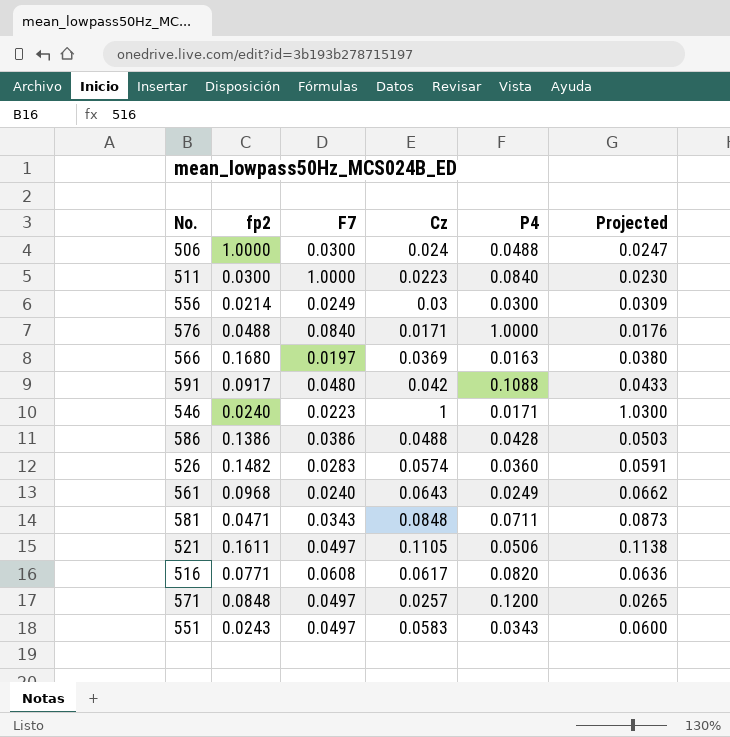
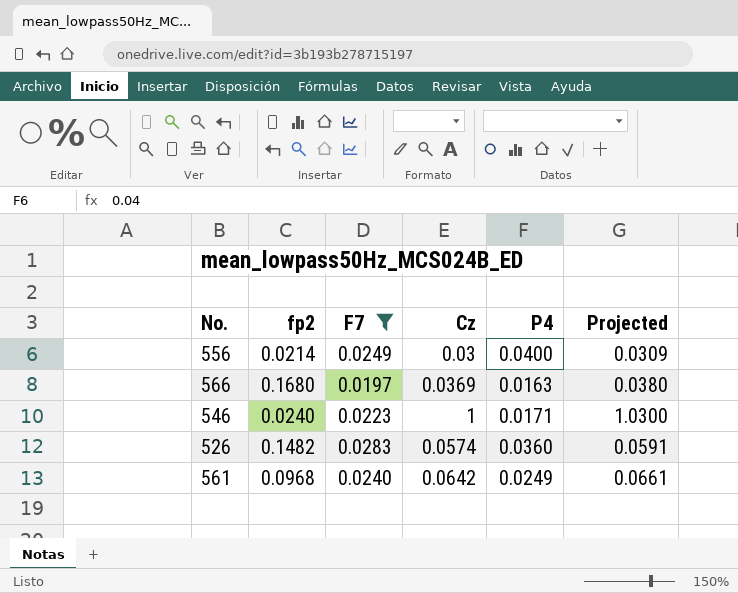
filter: none -> F7 <= 0.0283
556 | P4: 0.0300 -> 0.0400
561 | Cz: 0.0643 -> 0.0642
561 | Projected: 0.0662 -> 0.0661

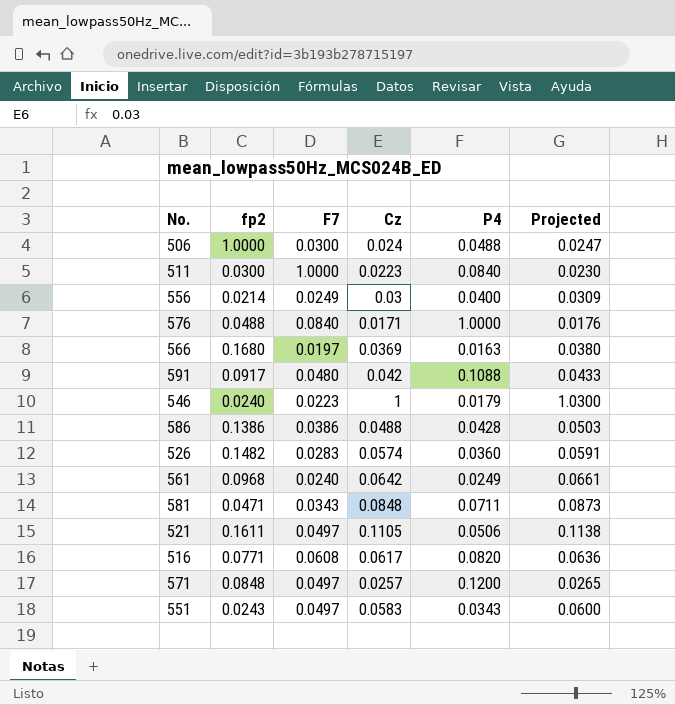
filter: F7 <= 0.0283 -> none
546 | P4: 0.0171 -> 0.0179

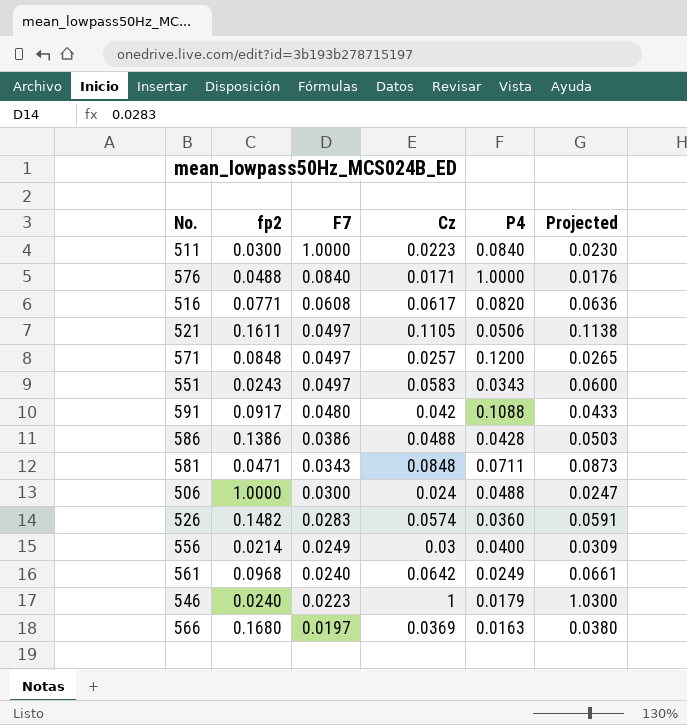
row order: none -> F7 descending

